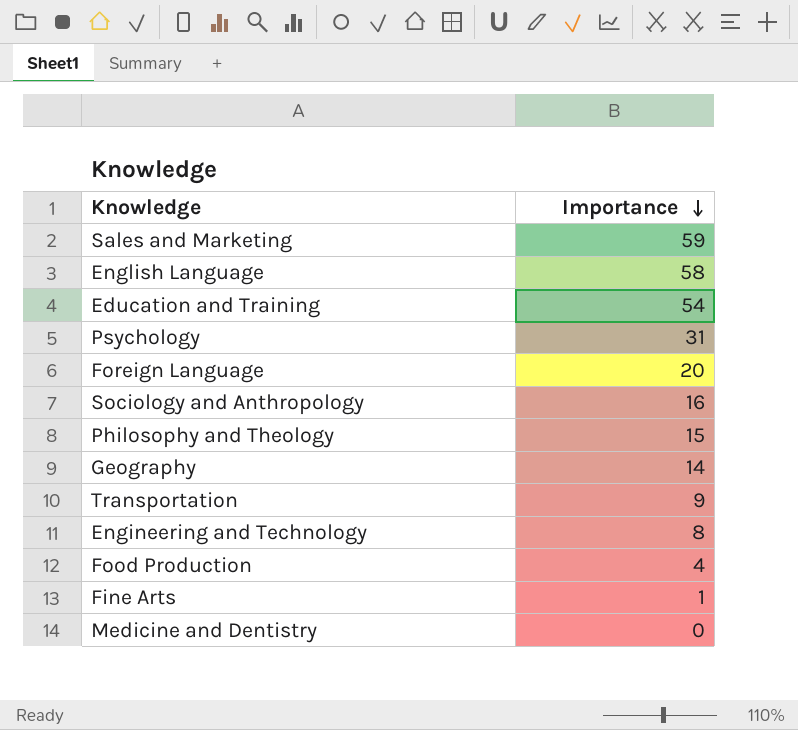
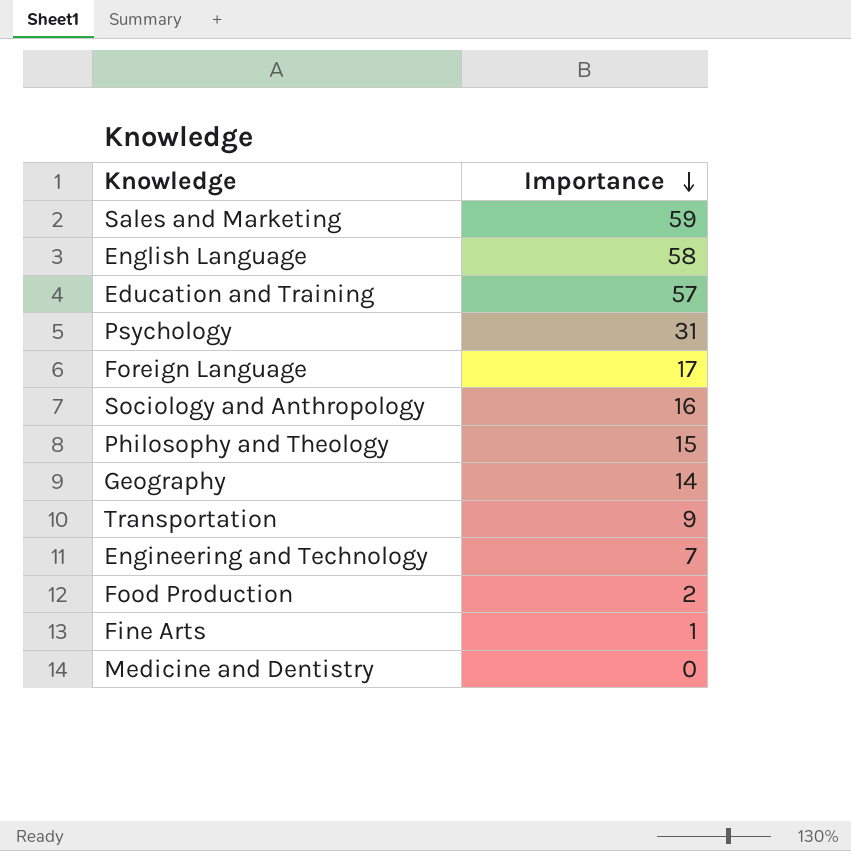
Education and Training | Importance: 54 -> 57
Foreign Language | Importance: 20 -> 17
Engineering and Technology | Importance: 8 -> 7
Food Production | Importance: 4 -> 2

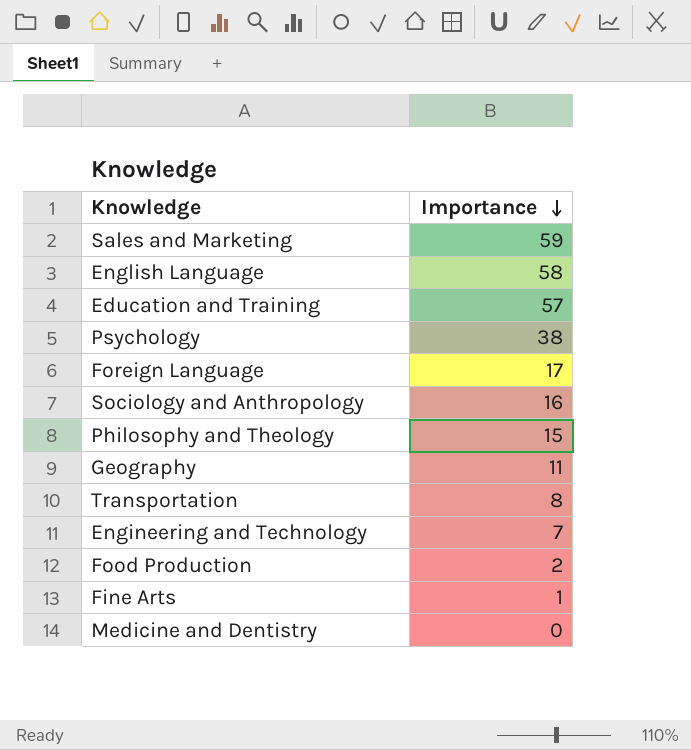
Psychology | Importance: 31 -> 38
Geography | Importance: 14 -> 11
Transportation | Importance: 9 -> 8

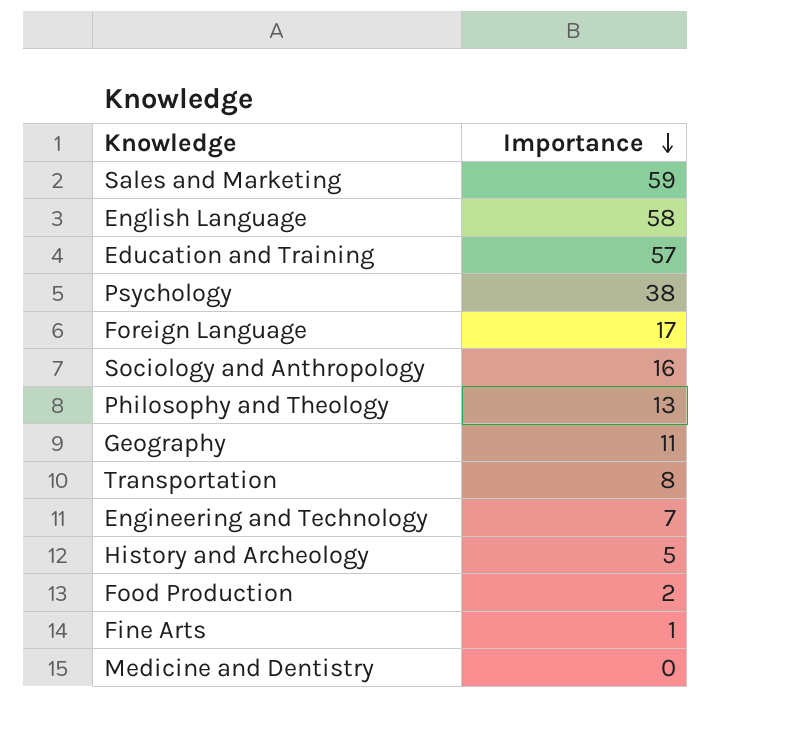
Philosophy and Theology | Importance: 15 -> 13
row History and Archeology: none -> 5

